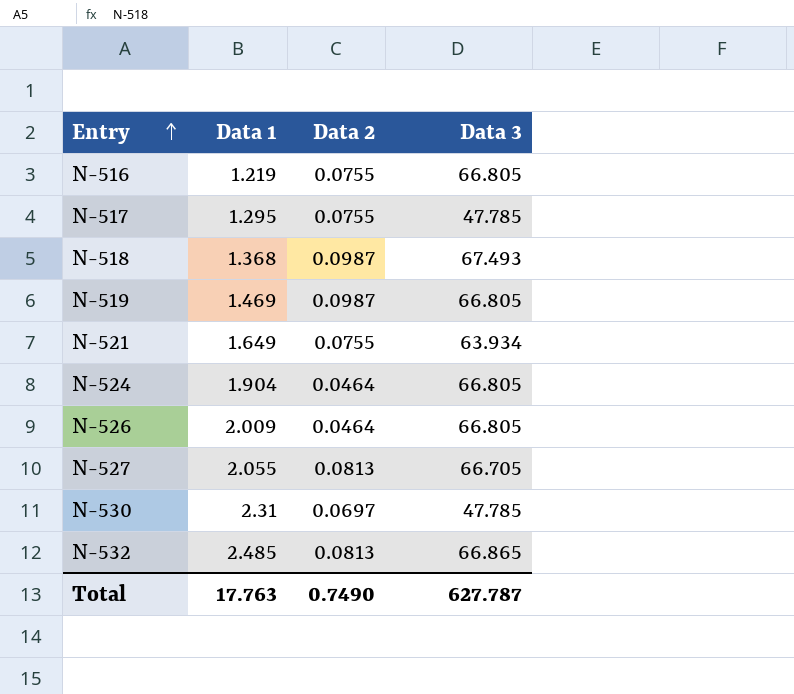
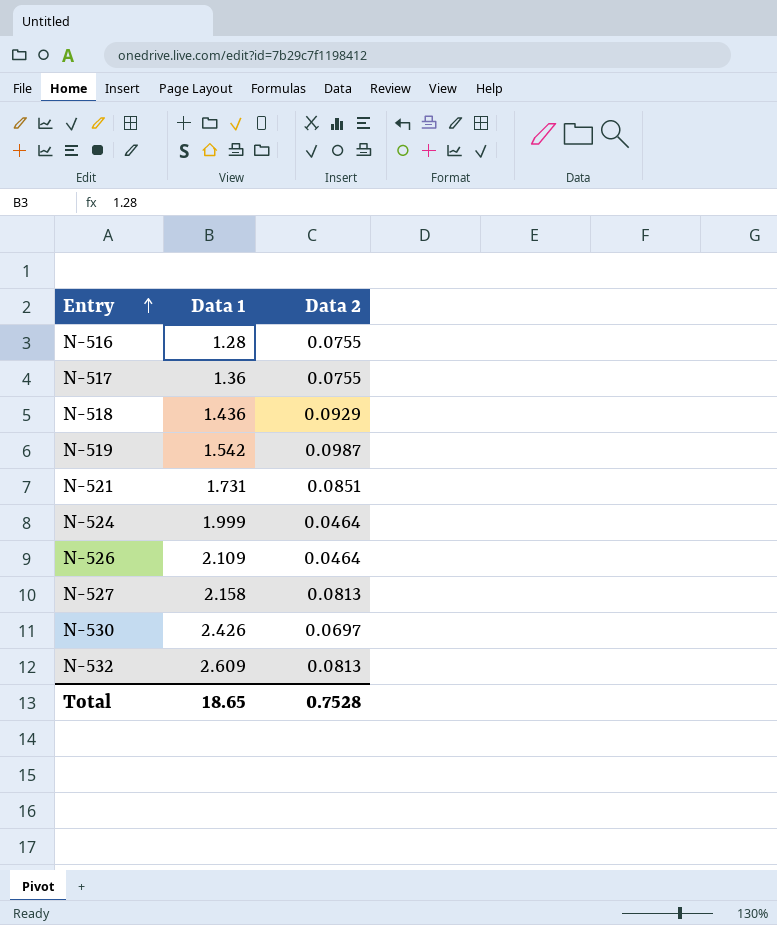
column Data 3 | position: 4 -> none
N-516 | Data 1: 1.219 -> 1.28
N-517 | Data 1: 1.295 -> 1.36
N-518 | Data 1: 1.368 -> 1.436
N-518 | Data 2: 0.0987 -> 0.0929
N-519 | Data 1: 1.469 -> 1.542
N-521 | Data 1: 1.649 -> 1.731
N-521 | Data 2: 0.0755 -> 0.0851
N-524 | Data 1: 1.904 -> 1.999
N-526 | Data 1: 2.009 -> 2.109
N-527 | Data 1: 2.055 -> 2.158
N-530 | Data 1: 2.31 -> 2.426
N-532 | Data 1: 2.485 -> 2.609
Total | Data 1: 17.763 -> 18.65
Total | Data 2: 0.7490 -> 0.7528

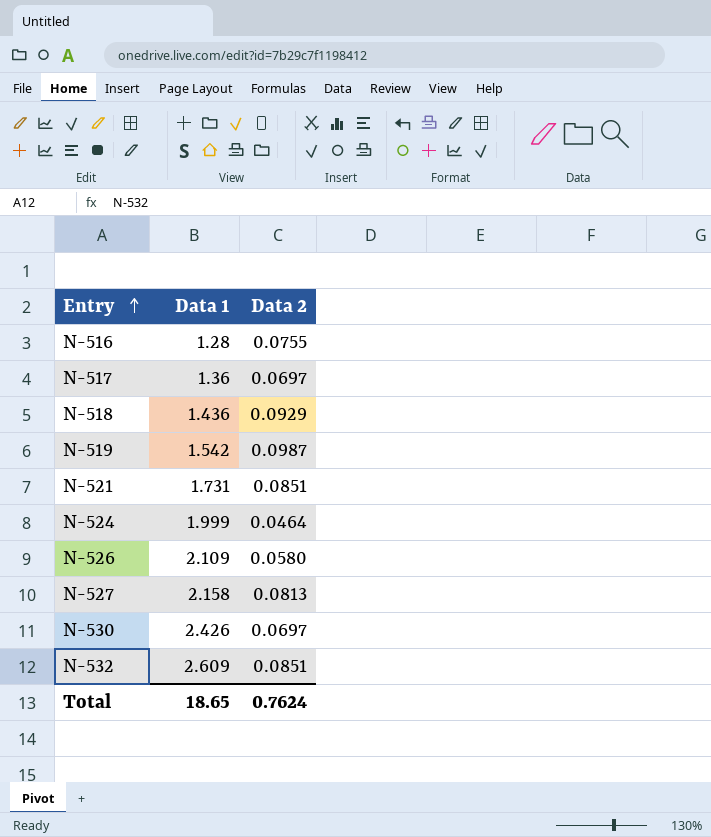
N-517 | Data 2: 0.0755 -> 0.0697
N-526 | Data 2: 0.0464 -> 0.0580
N-532 | Data 2: 0.0813 -> 0.0851
Total | Data 2: 0.7528 -> 0.7624

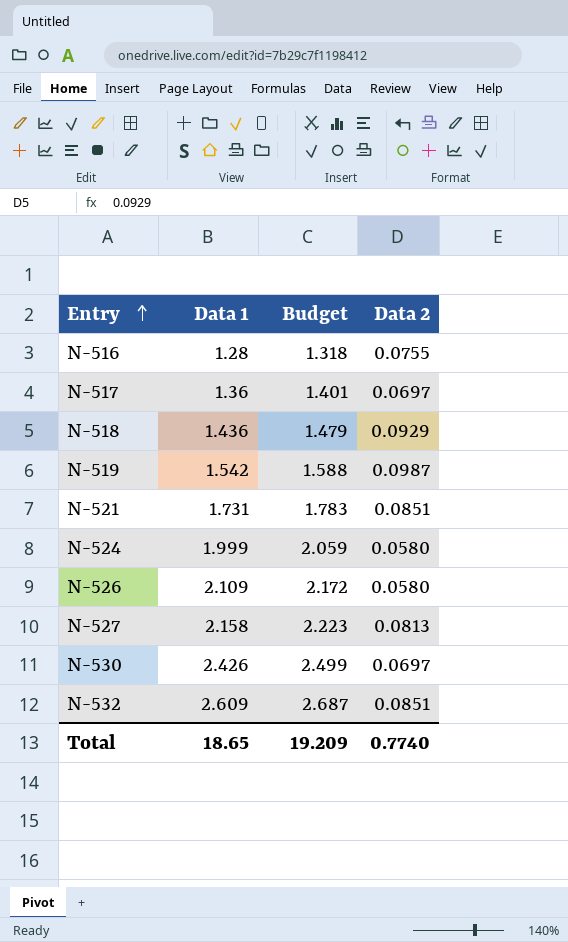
column Budget | formula: none -> [Data 1] * 1.03
N-524 | Data 2: 0.0464 -> 0.0580
Total | Data 2: 0.7624 -> 0.7740

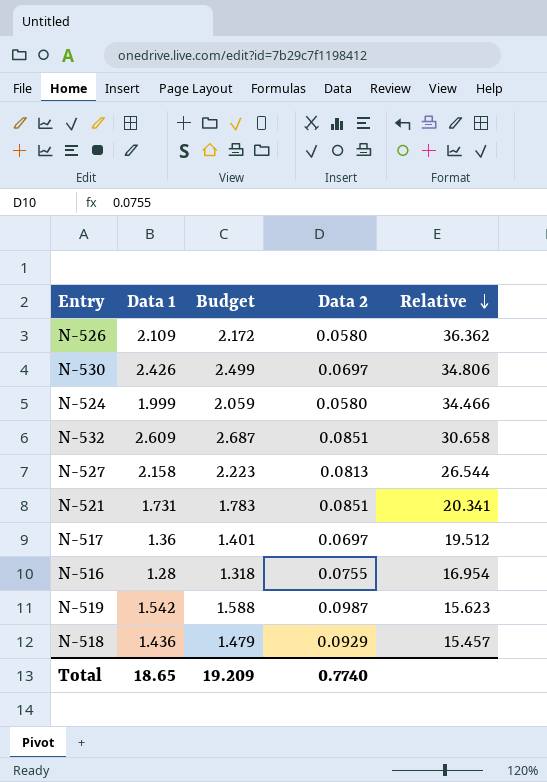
row order: Entry ascending -> Relative descending
column Relative | formula: none -> [Data 1] / [Data 2]

